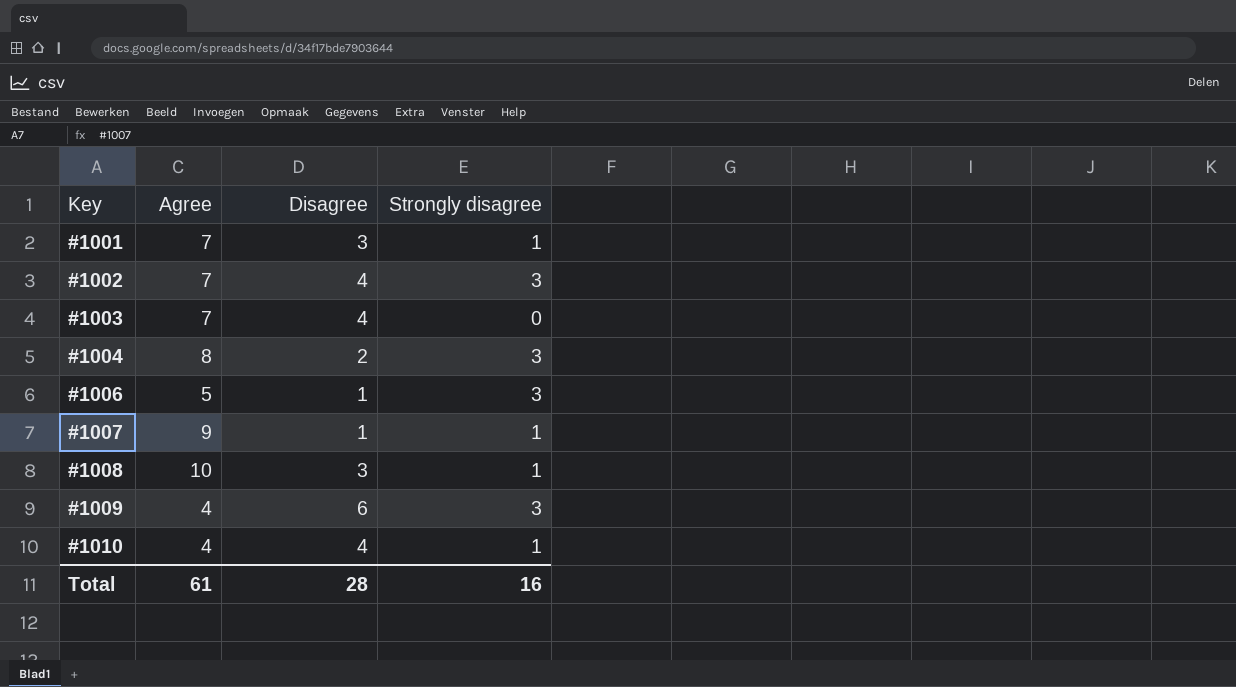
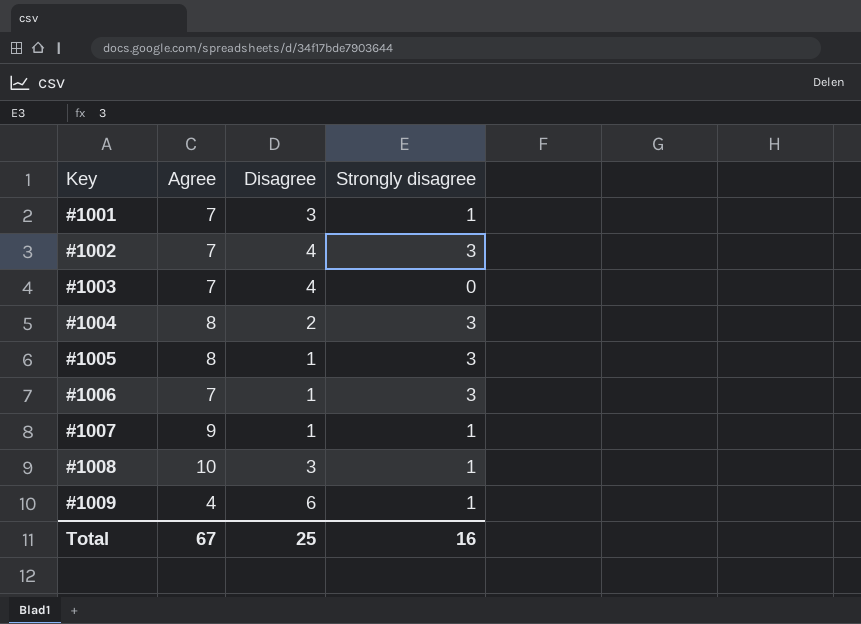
row #1010: 4 | 4 | 1 -> none
row #1005: none -> 8 | 1 | 3
#1006 | Agree: 5 -> 7
#1009 | Strongly disagree: 3 -> 1
Total | Agree: 61 -> 67
Total | Disagree: 28 -> 25

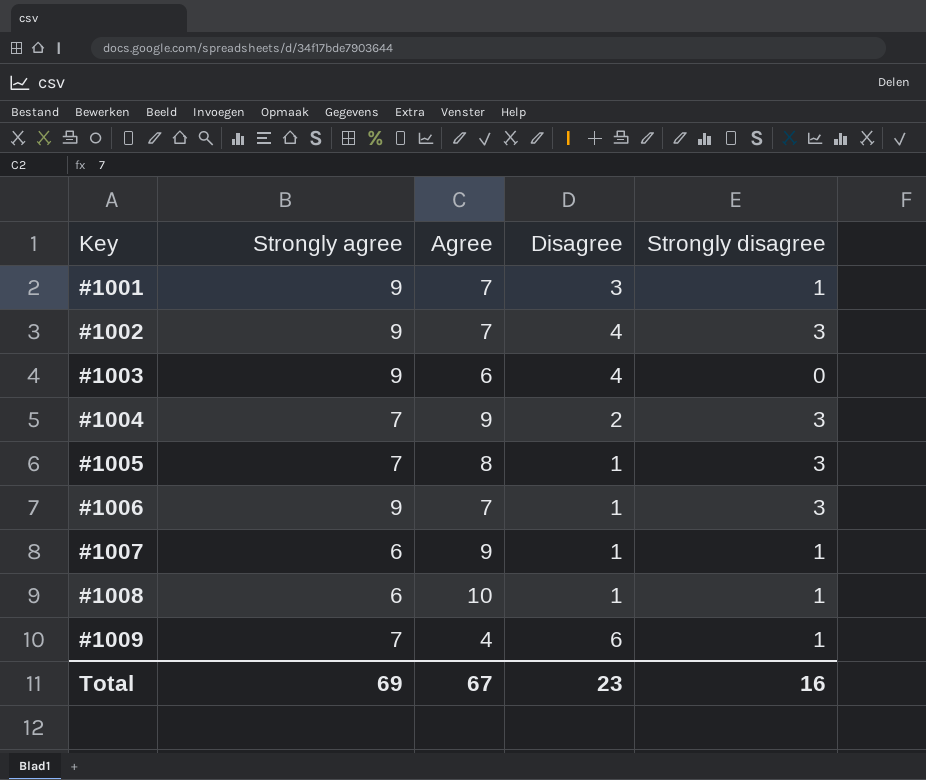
column Strongly agree | position: none -> 2
#1003 | Agree: 7 -> 6
#1004 | Agree: 8 -> 9
#1008 | Disagree: 3 -> 1
Total | Disagree: 25 -> 23

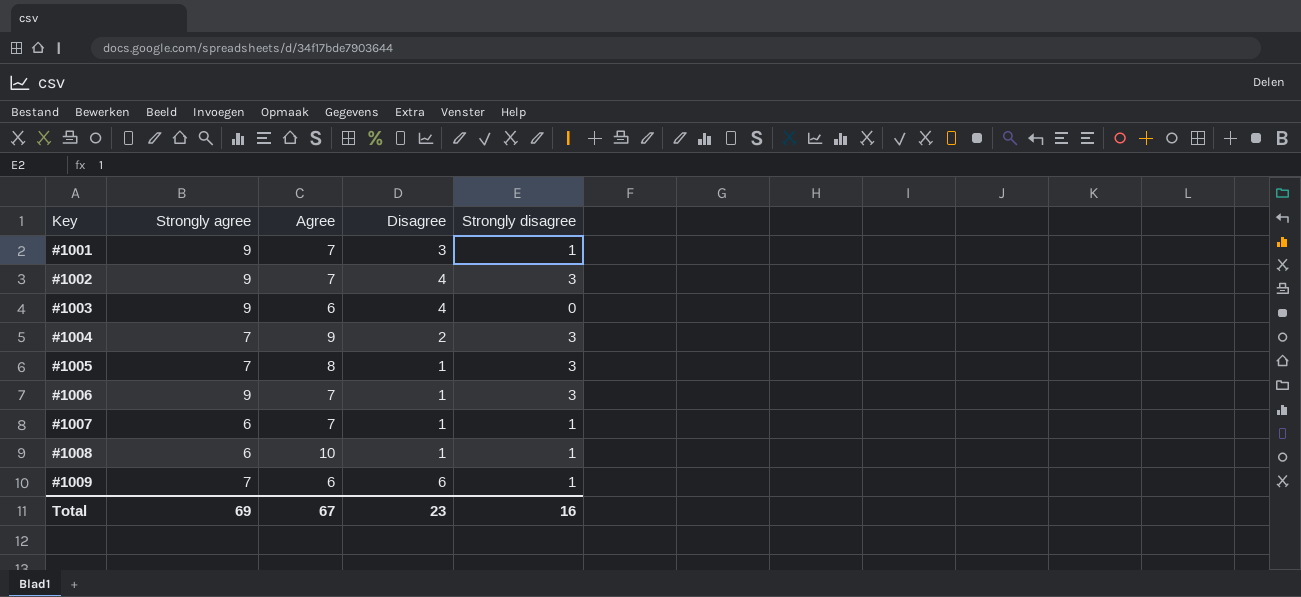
#1007 | Agree: 9 -> 7
#1009 | Agree: 4 -> 6

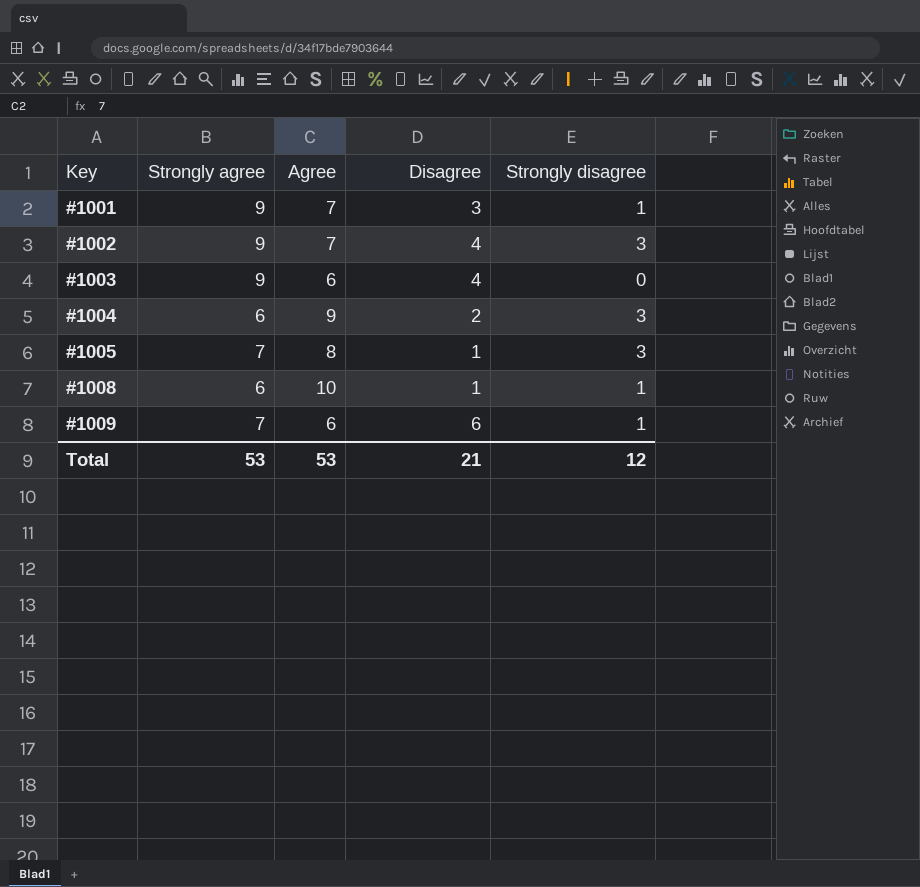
row #1006: 9 | 7 | 1 | 3 -> none
row #1007: 6 | 7 | 1 | 1 -> none
#1004 | Strongly agree: 7 -> 6
Total | Strongly agree: 69 -> 53
Total | Agree: 67 -> 53
Total | Disagree: 23 -> 21
Total | Strongly disagree: 16 -> 12

